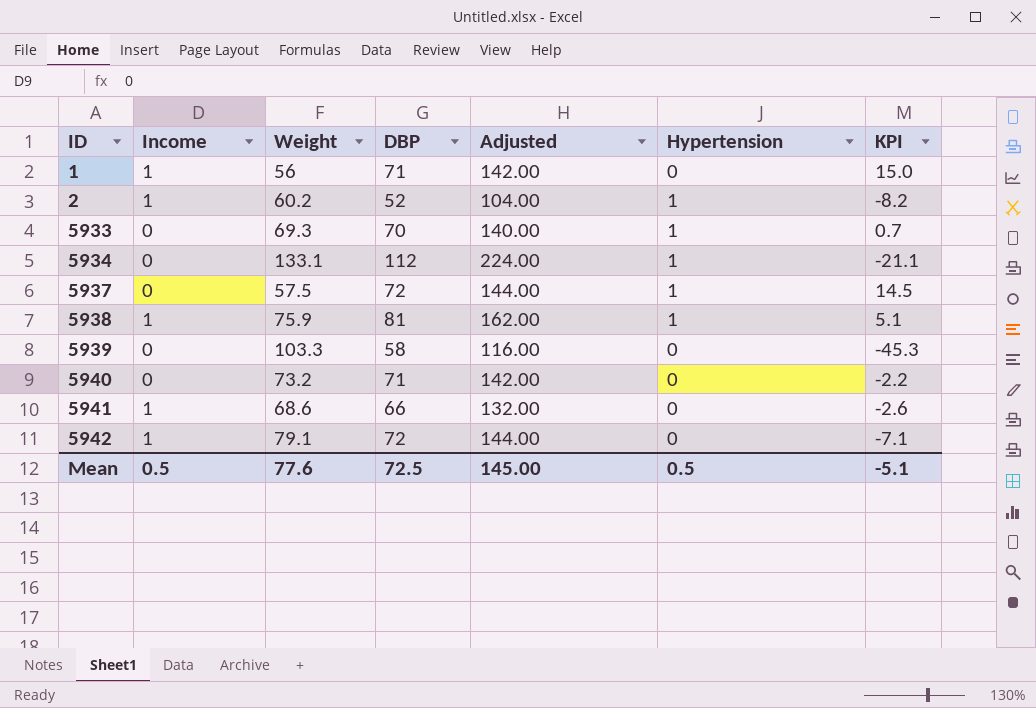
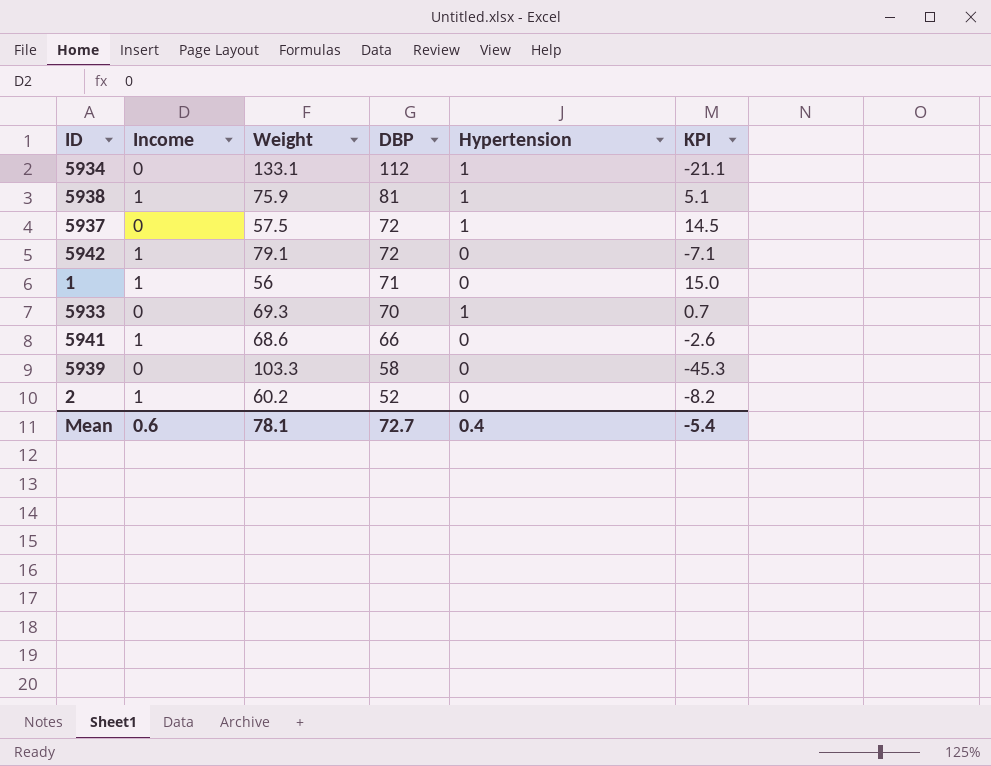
row order: ID ascending -> DBP descending
column Adjusted | formula: [DBP] * 2 -> none
row 5940: 0 | 73.2 | 71 | 142.00 | 0 | -2.2 -> none
2 | Hypertension: 1 -> 0
Mean | Income: 0.5 -> 0.6
Mean | Weight: 77.6 -> 78.1
Mean | DBP: 72.5 -> 72.7
Mean | Hypertension: 0.5 -> 0.4
Mean | KPI: -5.1 -> -5.4

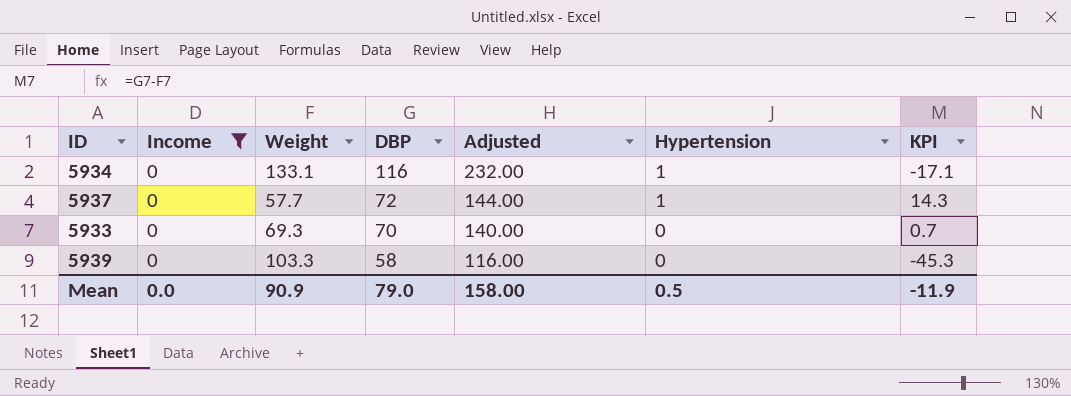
filter: none -> Income = 0
column Adjusted | formula: none -> [DBP] * 2
5934 | DBP: 112 -> 116
5934 | KPI: -21.1 -> -17.1
5937 | Weight: 57.5 -> 57.7
5937 | KPI: 14.5 -> 14.3
5933 | Hypertension: 1 -> 0
Mean | Income: 0.6 -> 0.0
Mean | Weight: 78.1 -> 90.9
Mean | DBP: 72.7 -> 79.0
Mean | Hypertension: 0.4 -> 0.5
Mean | KPI: -5.4 -> -11.9

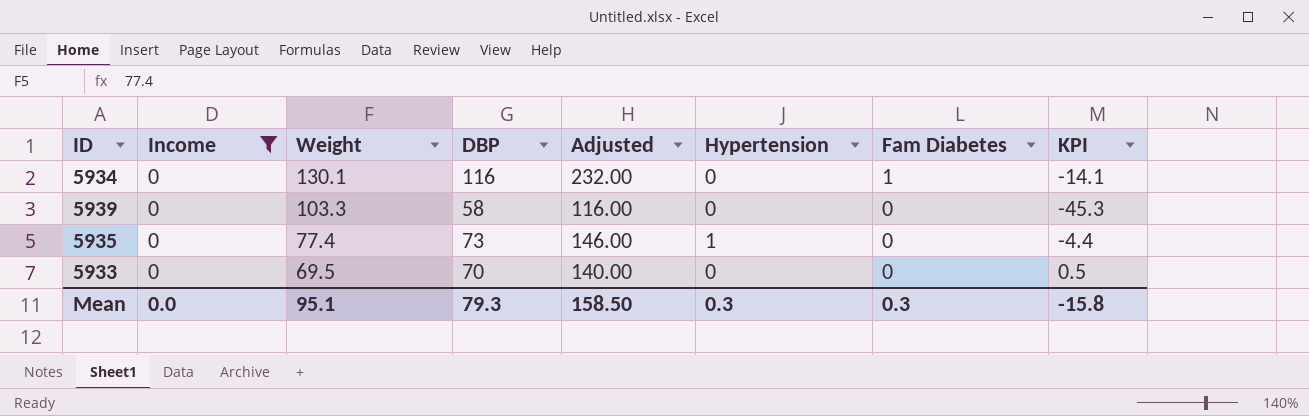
row order: DBP descending -> Weight descending
column Fam Diabetes | position: none -> 7
row 5937: 0 | 57.7 | 72 | 144.00 | 1 | 14.3 -> none
5934 | Weight: 133.1 -> 130.1
5934 | Hypertension: 1 -> 0
5934 | KPI: -17.1 -> -14.1
row 5935: none -> 0 | 77.4 | 73 | 146.00 | 1 | 0 | -4.4
5933 | Weight: 69.3 -> 69.5
5933 | KPI: 0.7 -> 0.5
Mean | Weight: 90.9 -> 95.1
Mean | DBP: 79.0 -> 79.3
Mean | Adjusted: 158.00 -> 158.50
Mean | Hypertension: 0.5 -> 0.3
Mean | KPI: -11.9 -> -15.8

